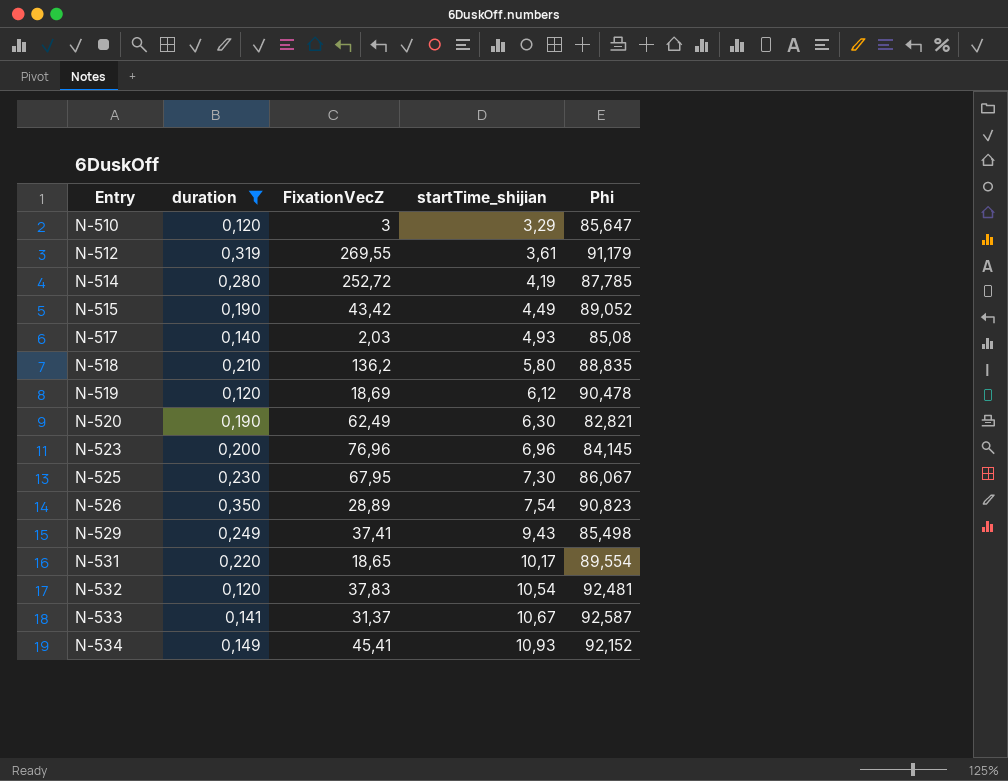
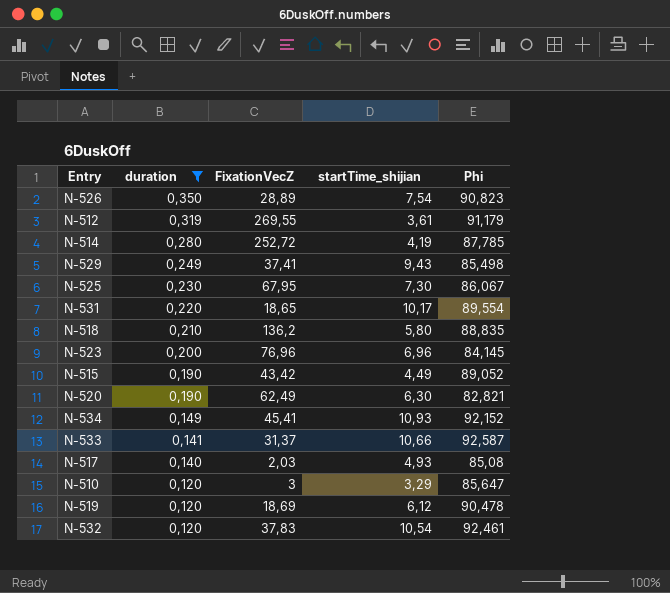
row order: Entry ascending -> duration descending
N-533 | startTime_shijian: 10,67 -> 10,66
N-532 | Phi: 92,481 -> 92,461

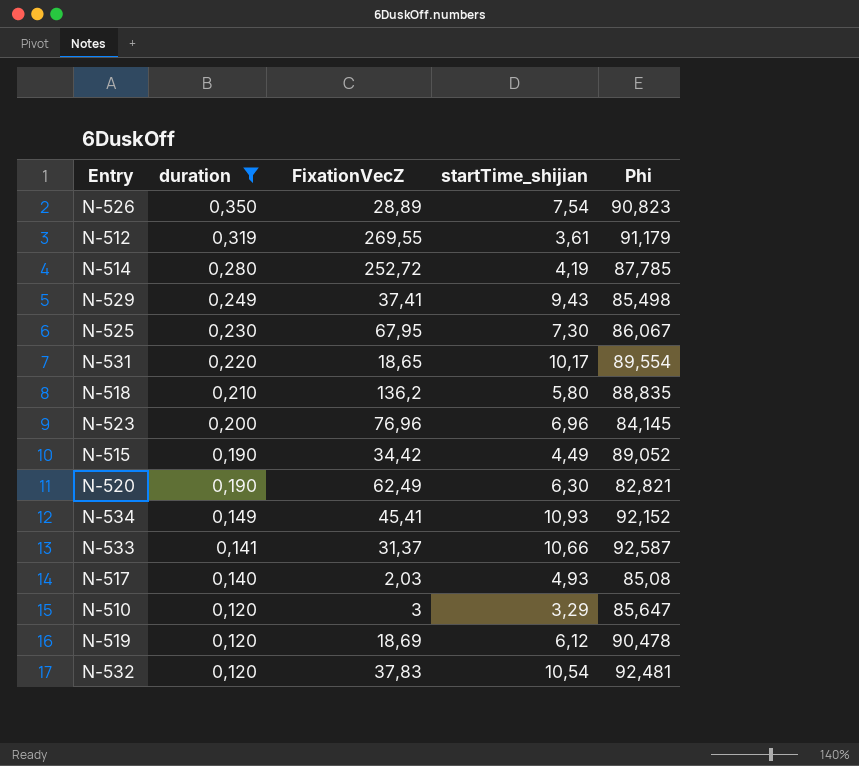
N-515 | FixationVecZ: 43,42 -> 34,42
N-532 | Phi: 92,461 -> 92,481

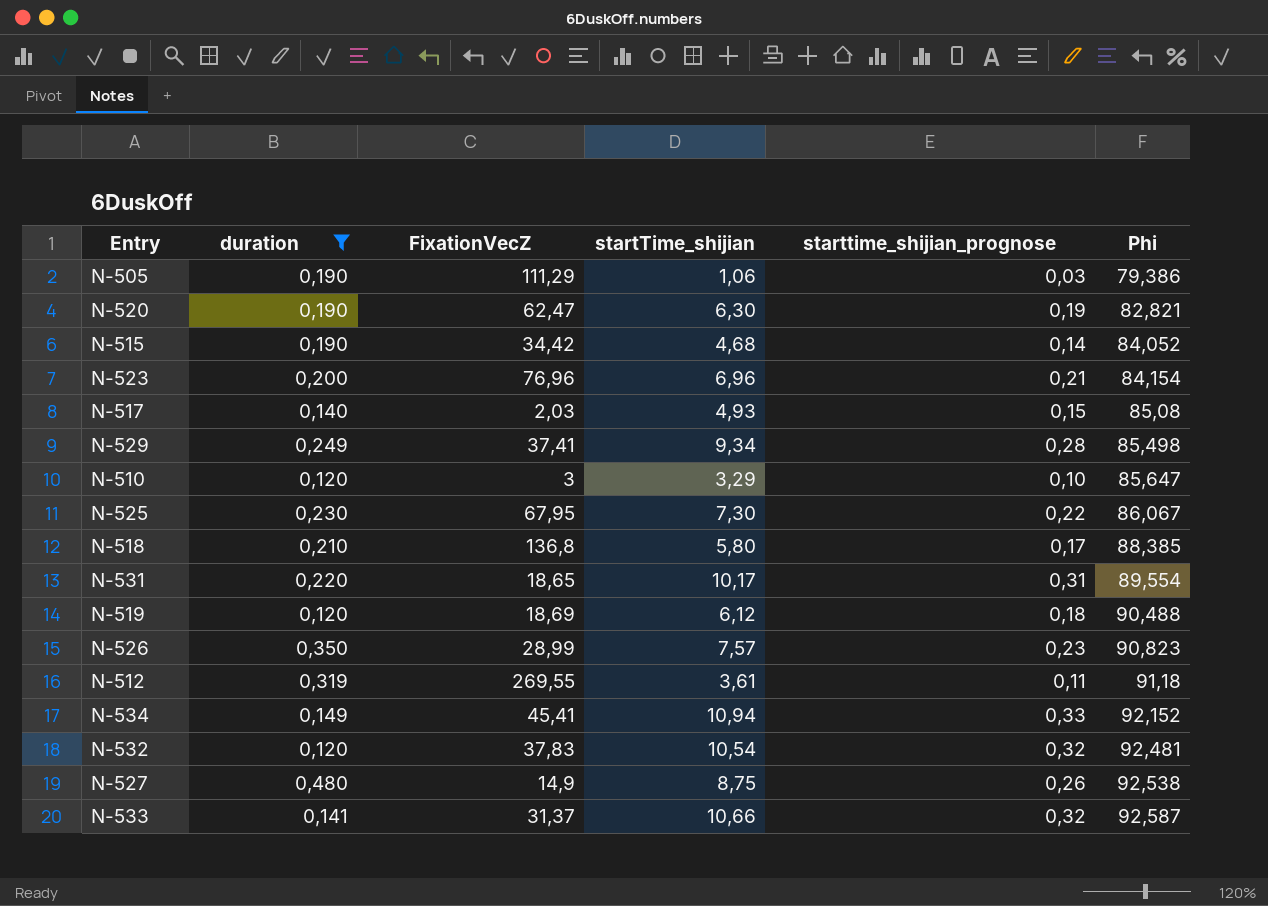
row order: duration descending -> Phi ascending
column starttime_shijian_prognose | formula: none -> [startTime_shijian] * 0,03
row N-514: 0,280 | 252,72 | 4,19 | 87,785 -> none
row N-505: none -> 0,190 | 111,29 | 1,06 | 0,03 | 79,386
N-520 | FixationVecZ: 62,49 -> 62,47
N-515 | startTime_shijian: 4,49 -> 4,68
N-515 | Phi: 89,052 -> 84,052
N-523 | Phi: 84,145 -> 84,154
N-529 | startTime_shijian: 9,43 -> 9,34
N-518 | FixationVecZ: 136,2 -> 136,8
N-518 | Phi: 88,835 -> 88,385
N-519 | Phi: 90,478 -> 90,488
N-526 | FixationVecZ: 28,89 -> 28,99
N-526 | startTime_shijian: 7,54 -> 7,57
N-512 | Phi: 91,179 -> 91,18
N-534 | startTime_shijian: 10,93 -> 10,94
row N-527: none -> 0,480 | 14,9 | 8,75 | 0,26 | 92,538

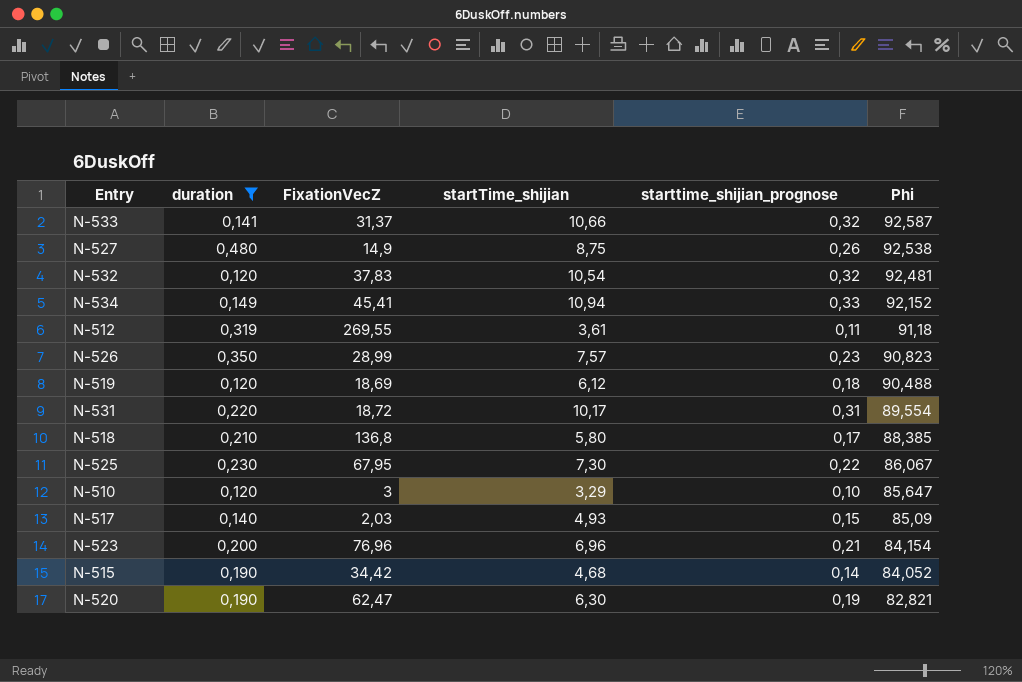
row order: Phi ascending -> Phi descending
row N-505: 0,190 | 111,29 | 1,06 | 0,03 | 79,386 -> none
row N-529: 0,249 | 37,41 | 9,34 | 0,28 | 85,498 -> none
N-531 | FixationVecZ: 18,65 -> 18,72
N-517 | Phi: 85,08 -> 85,09

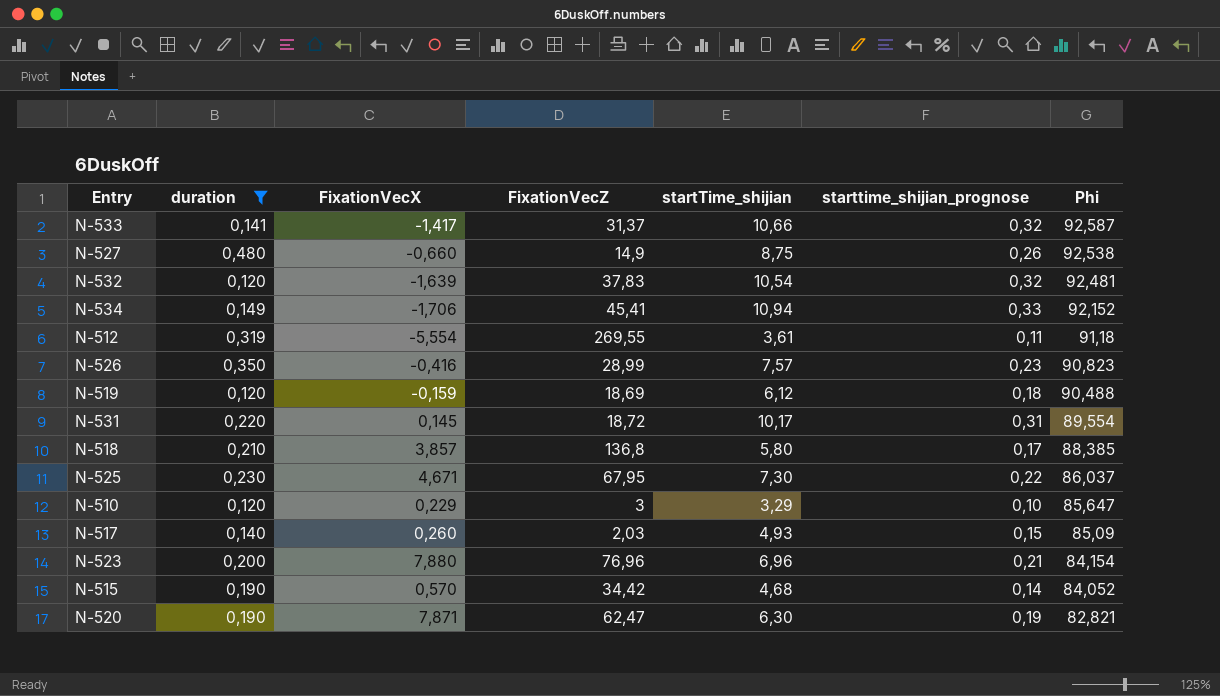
column FixationVecX | position: none -> 3
N-525 | Phi: 86,067 -> 86,037

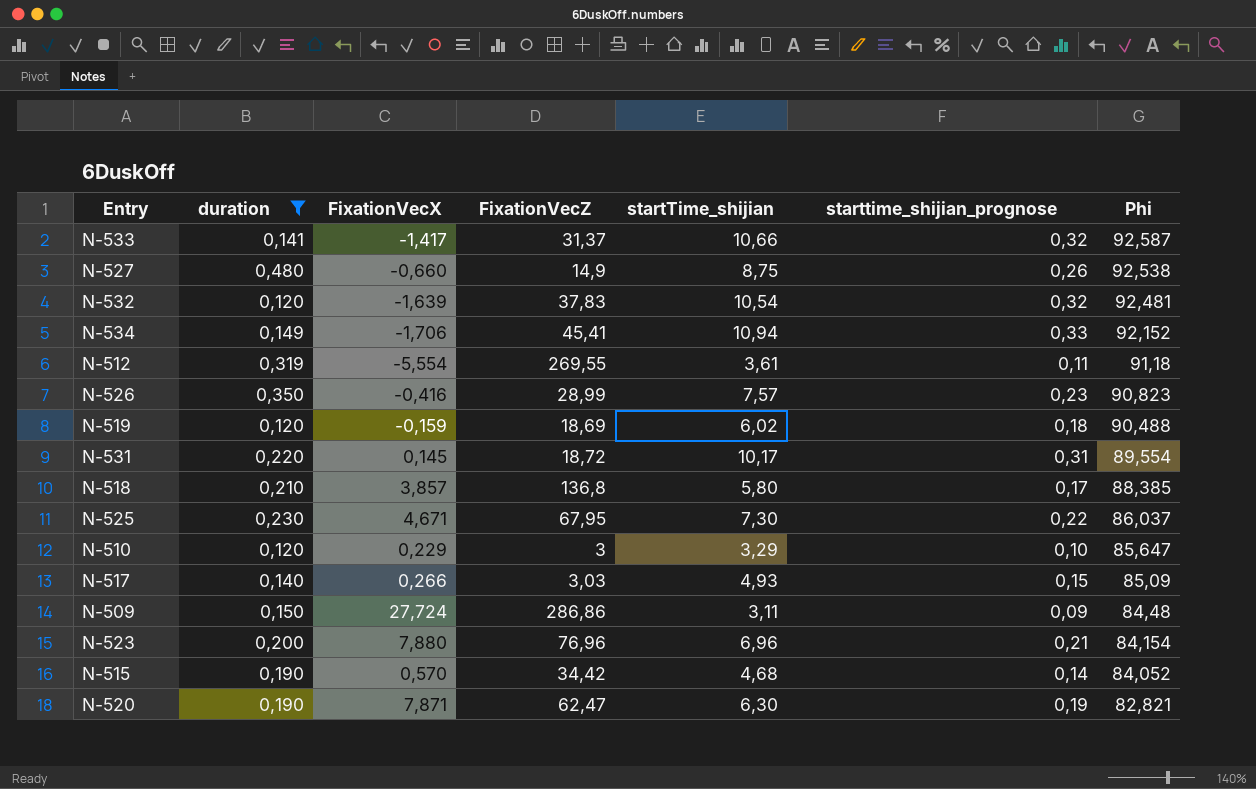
N-519 | startTime_shijian: 6,12 -> 6,02
N-517 | FixationVecX: 0,260 -> 0,266
N-517 | FixationVecZ: 2,03 -> 3,03
row N-509: none -> 0,150 | 27,724 | 286,86 | 3,11 | 0,09 | 84,48

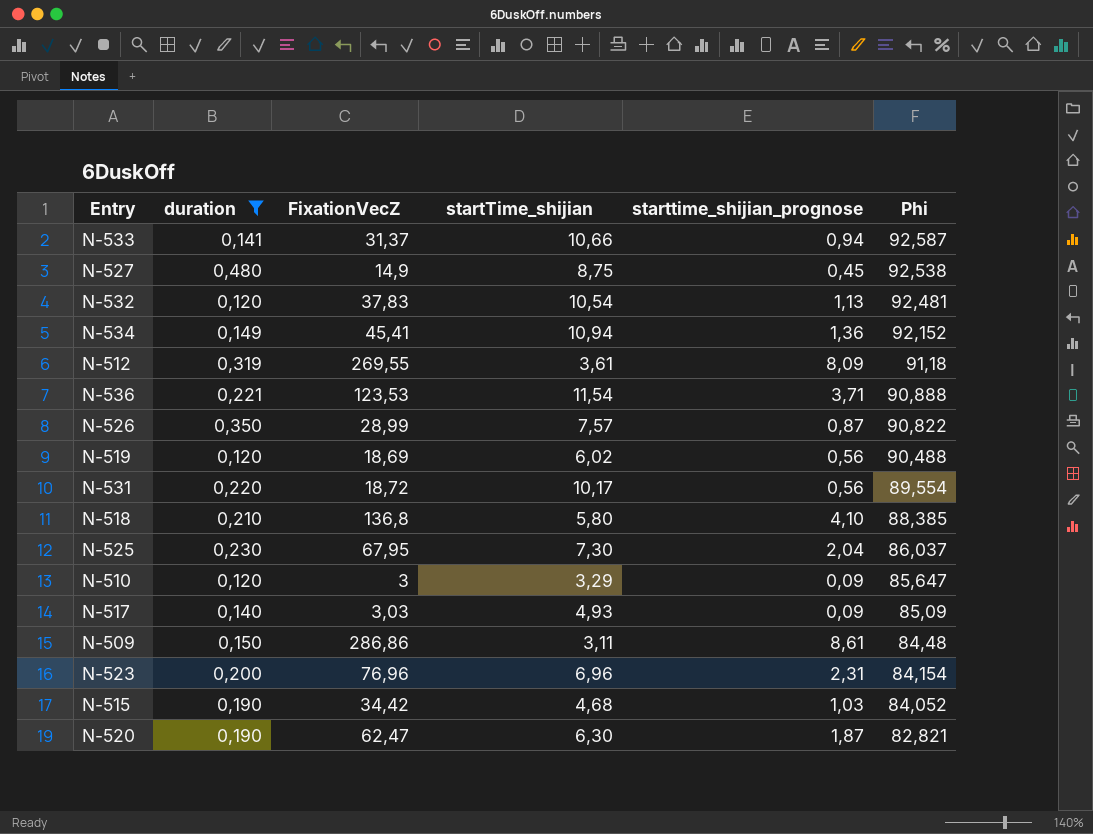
column FixationVecX | position: 3 -> none
column starttime_shijian_prognose | formula: [startTime_shijian] * 0,03 -> [FixationVecZ] * 0,03
row N-536: none -> 0,221 | 123,53 | 11,54 | 3,71 | 90,888
N-526 | Phi: 90,823 -> 90,822

